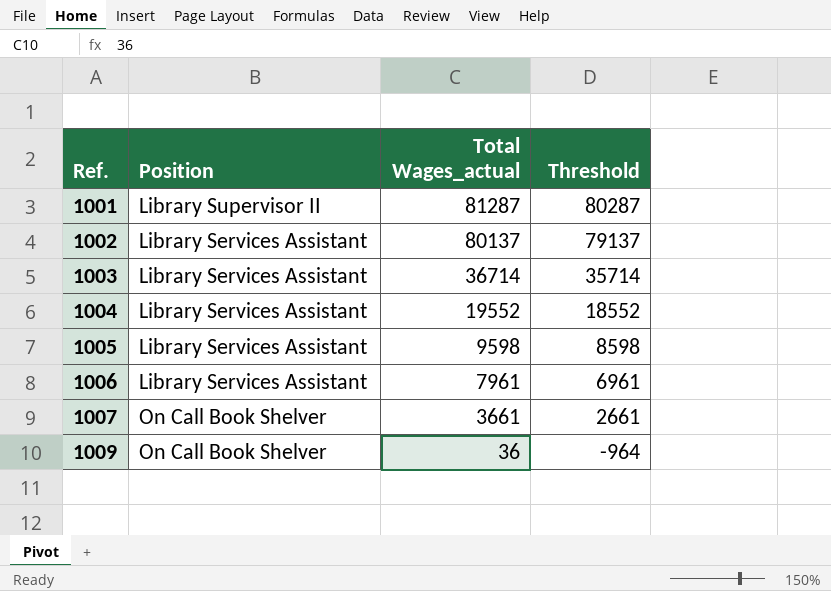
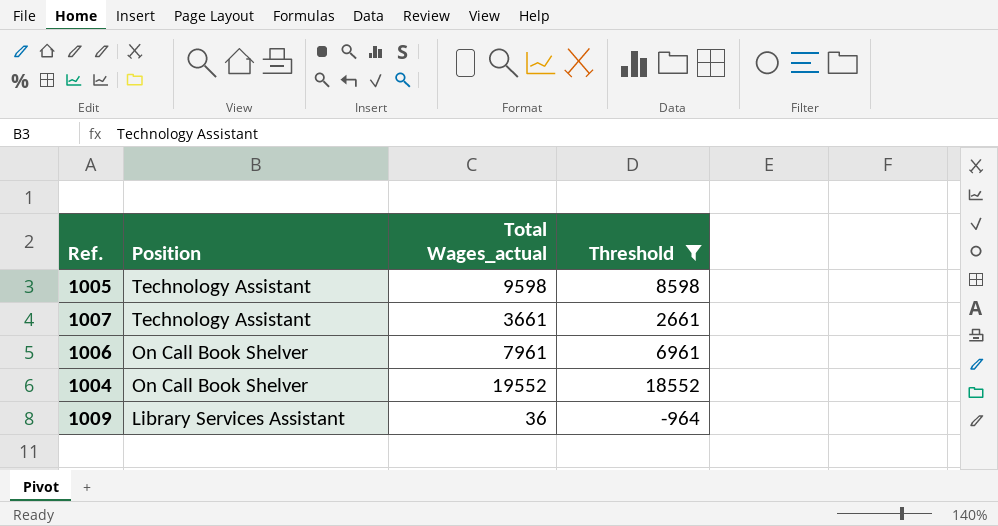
filter: none -> Threshold <= 18552
row order: Ref. ascending -> Position descending
1005 | Position: Library Services Assistant -> Technology Assistant
1007 | Position: On Call Book Shelver -> Technology Assistant
1006 | Position: Library Services Assistant -> On Call Book Shelver
1004 | Position: Library Services Assistant -> On Call Book Shelver
1009 | Position: On Call Book Shelver -> Library Services Assistant

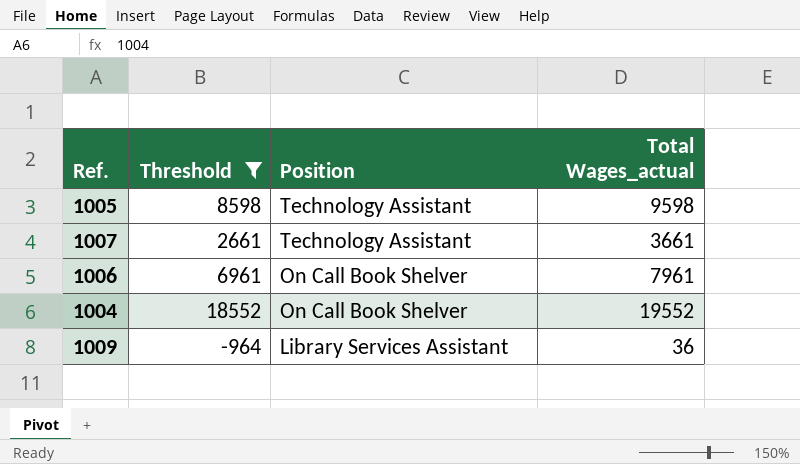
column Threshold | position: 4 -> 2

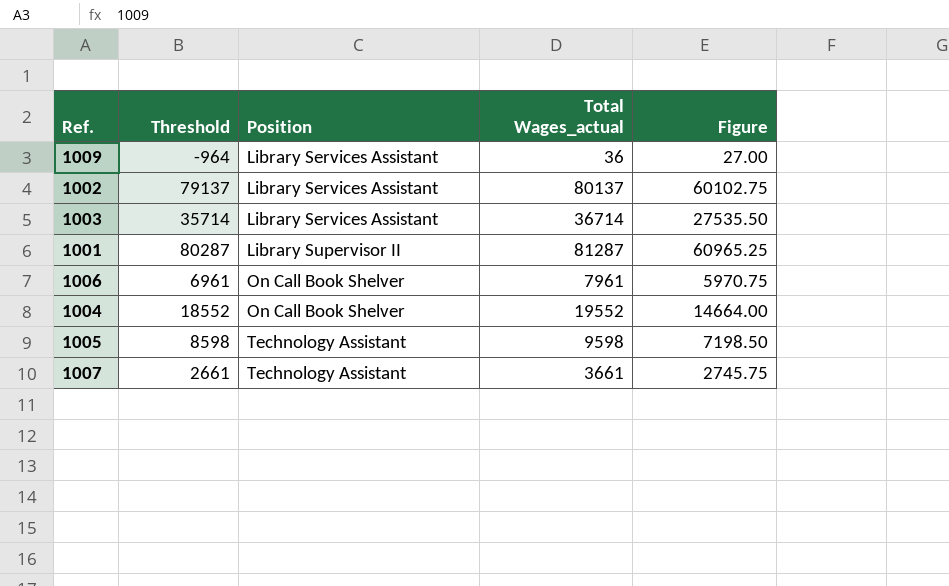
filter: Threshold <= 18552 -> none
row order: Position descending -> Position ascending
column Figure | formula: none -> [Total Wages_actual] * 0.75

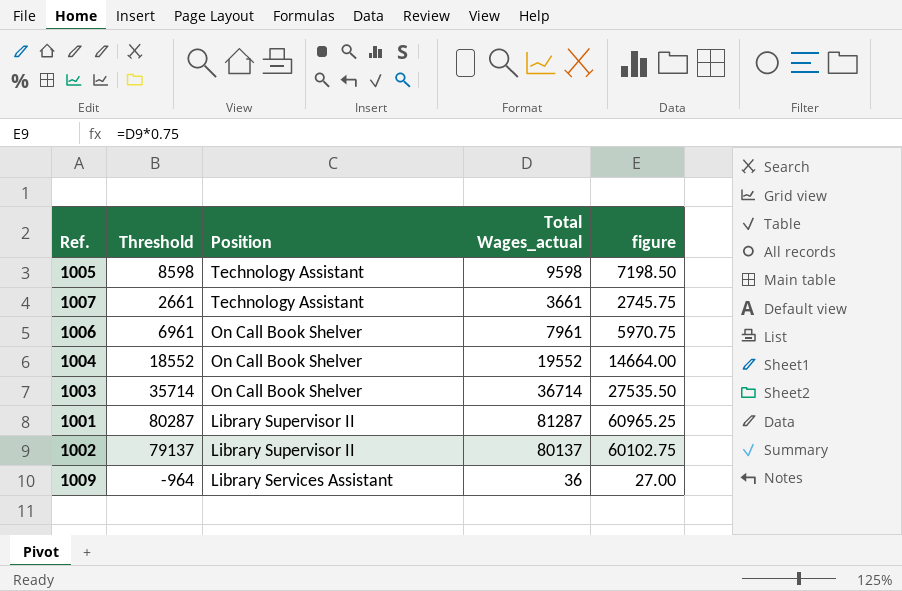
row order: Position ascending -> Position descending
column name: Figure -> figure
1003 | Position: Library Services Assistant -> On Call Book Shelver
1002 | Position: Library Services Assistant -> Library Supervisor II

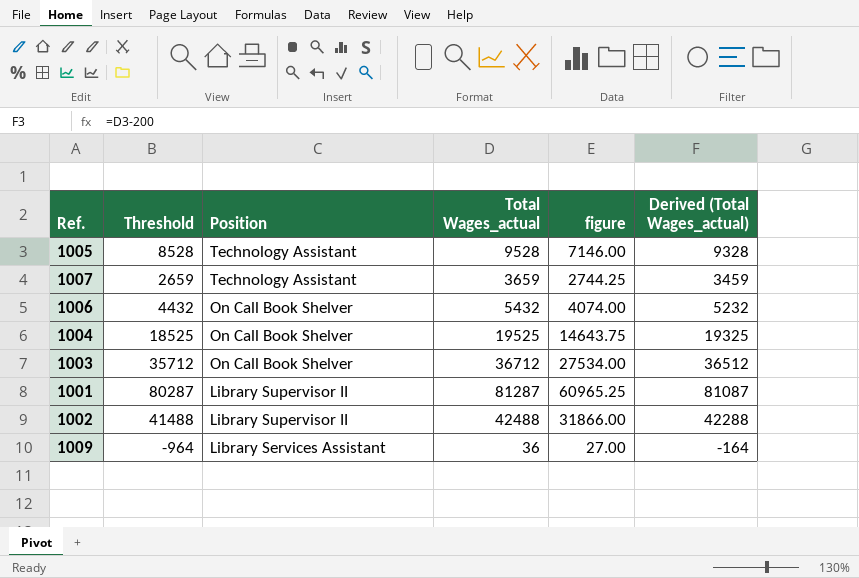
column Derived (Total Wages_actual) | formula: none -> [Total Wages_actual] - 200
1005 | Threshold: 8598 -> 8528
1005 | Total Wages_actual: 9598 -> 9528
1005 | figure: 7198.50 -> 7146.00
1007 | Threshold: 2661 -> 2659
1007 | Total Wages_actual: 3661 -> 3659
1007 | figure: 2745.75 -> 2744.25
1006 | Threshold: 6961 -> 4432
1006 | Total Wages_actual: 7961 -> 5432
1006 | figure: 5970.75 -> 4074.00
1004 | Threshold: 18552 -> 18525
1004 | Total Wages_actual: 19552 -> 19525
1004 | figure: 14664.00 -> 14643.75
1003 | Threshold: 35714 -> 35712
1003 | Total Wages_actual: 36714 -> 36712
1003 | figure: 27535.50 -> 27534.00
1002 | Threshold: 79137 -> 41488
1002 | Total Wages_actual: 80137 -> 42488
1002 | figure: 60102.75 -> 31866.00

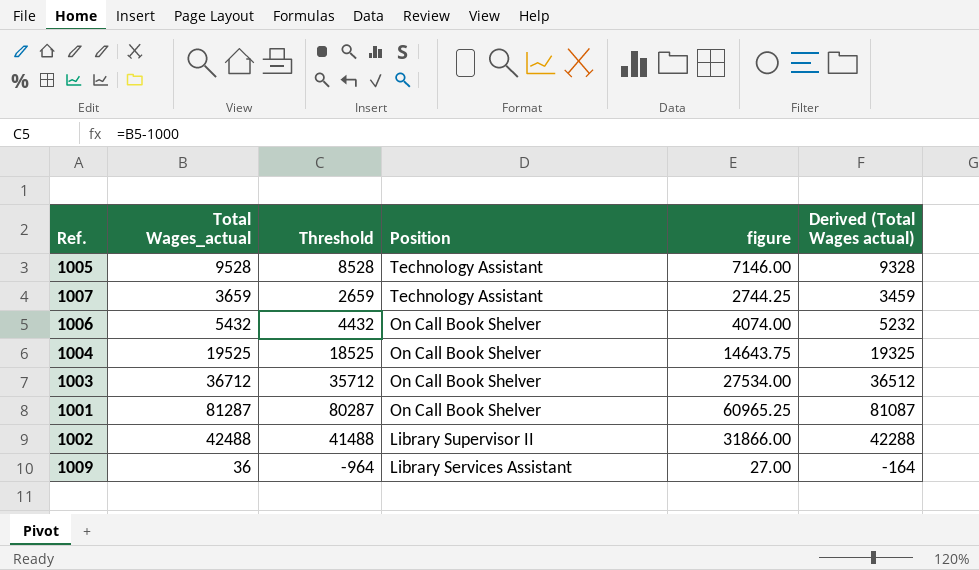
column Total Wages_actual | position: 4 -> 2
column name: Derived (Total Wages_actual) -> Derived (Total Wages actual)
1001 | Position: Library Supervisor II -> On Call Book Shelver

